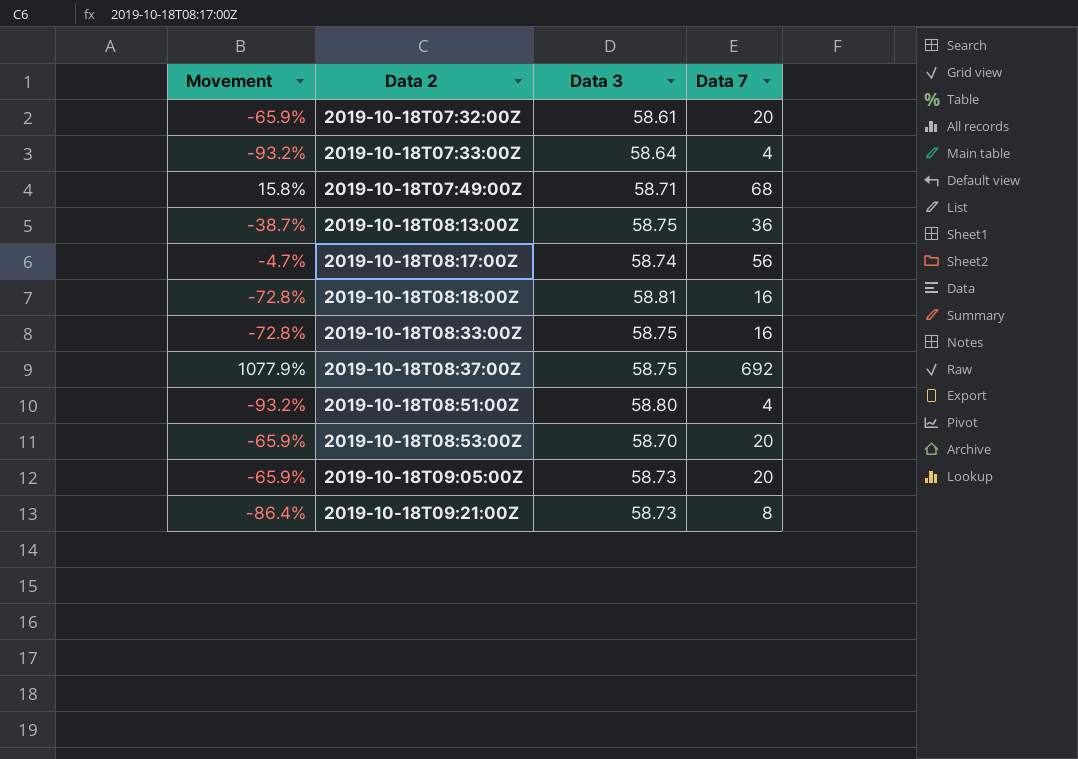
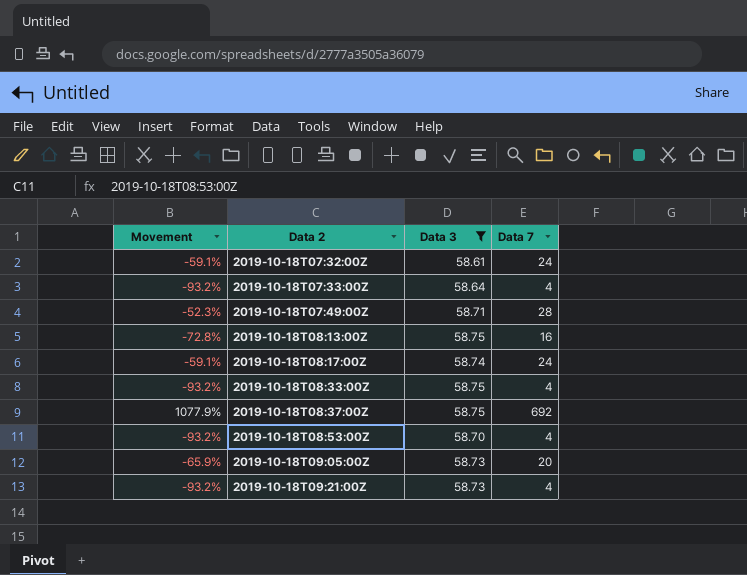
filter: none -> Data 3 <= 58.75
2019-10-18T07:32:00Z | Movement: -65.9% -> -59.1%
2019-10-18T07:32:00Z | Data 7: 20 -> 24
2019-10-18T07:49:00Z | Movement: 15.8% -> -52.3%
2019-10-18T07:49:00Z | Data 7: 68 -> 28
2019-10-18T08:13:00Z | Movement: -38.7% -> -72.8%
2019-10-18T08:13:00Z | Data 7: 36 -> 16
2019-10-18T08:17:00Z | Movement: -4.7% -> -59.1%
2019-10-18T08:17:00Z | Data 7: 56 -> 24
2019-10-18T08:33:00Z | Movement: -72.8% -> -93.2%
2019-10-18T08:33:00Z | Data 7: 16 -> 4
2019-10-18T08:53:00Z | Movement: -65.9% -> -93.2%
2019-10-18T08:53:00Z | Data 7: 20 -> 4
2019-10-18T09:21:00Z | Movement: -86.4% -> -93.2%
2019-10-18T09:21:00Z | Data 7: 8 -> 4

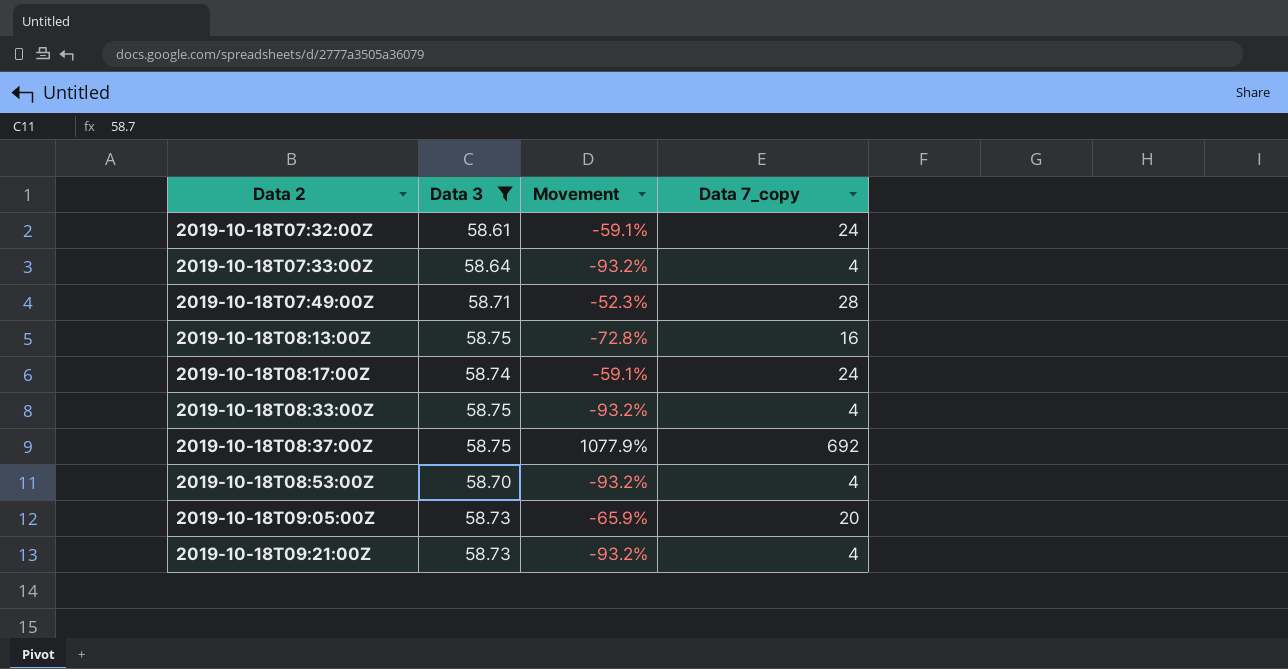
column Movement | position: 1 -> 3
column name: Data 7 -> Data 7_copy

